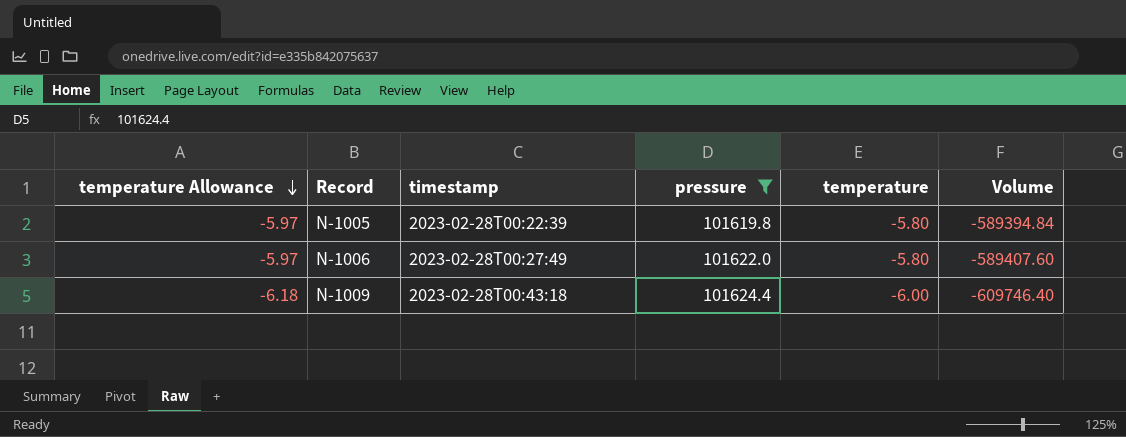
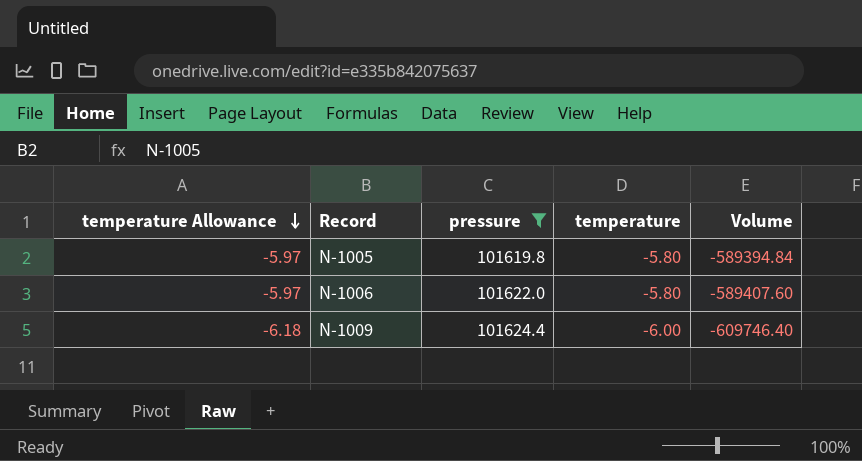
column timestamp | position: 3 -> none

